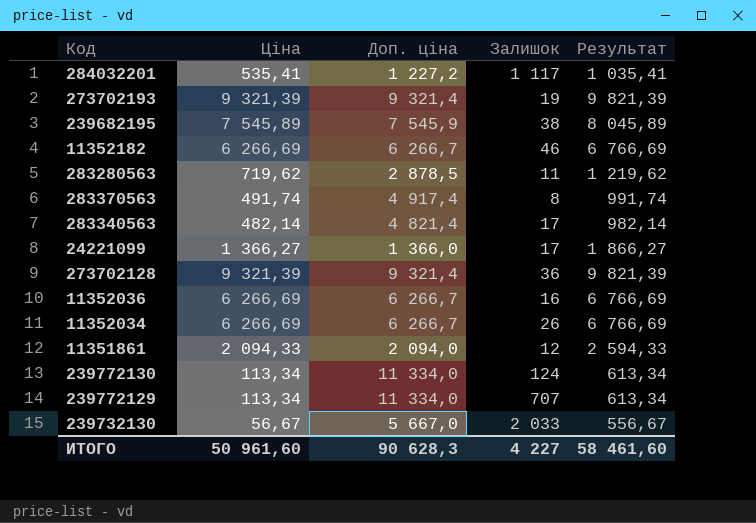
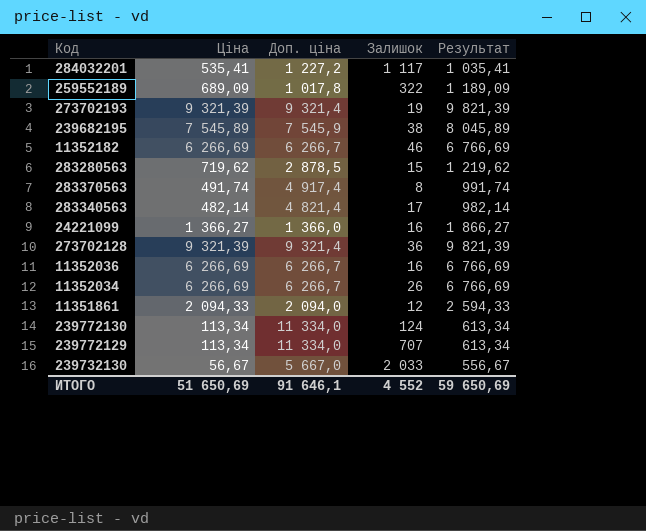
row 259552189: none -> 689,09 | 1 017,8 | 322 | 1 189,09
283280563 | Залишок: 11 -> 15
24221099 | Залишок: 17 -> 16
ИТОГО | Ціна: 50 961,60 -> 51 650,69
ИТОГО | Доп. ціна: 90 628,3 -> 91 646,1
ИТОГО | Залишок: 4 227 -> 4 552
ИТОГО | Результат: 58 461,60 -> 59 650,69

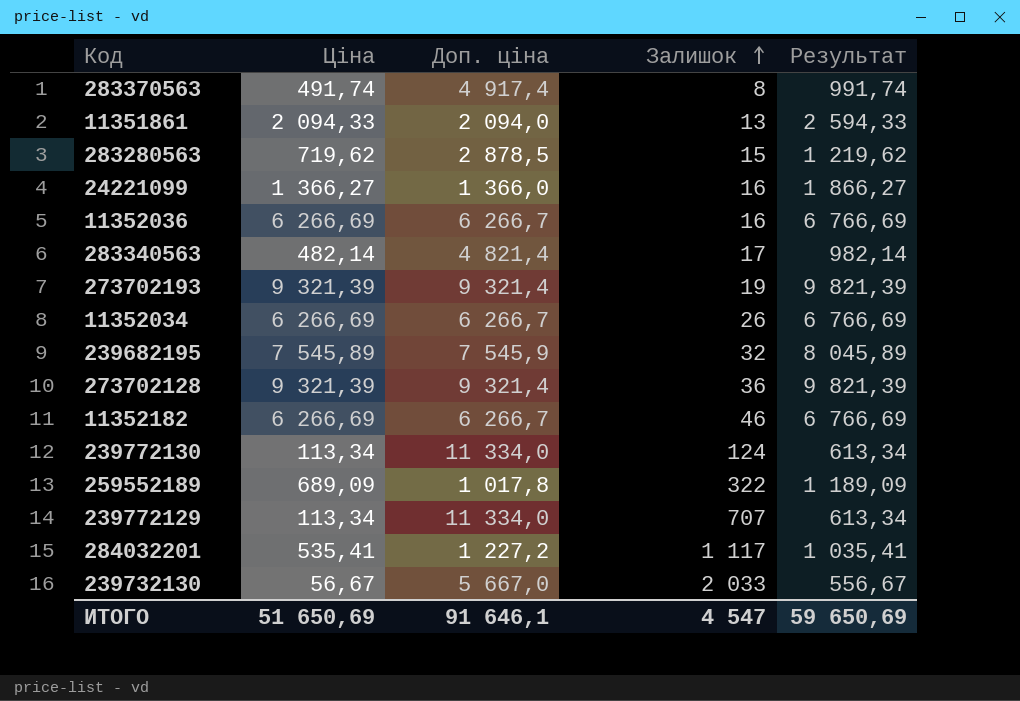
row order: none -> Залишок ascending
11351861 | Залишок: 12 -> 13
239682195 | Залишок: 38 -> 32
ИТОГО | Залишок: 4 552 -> 4 547

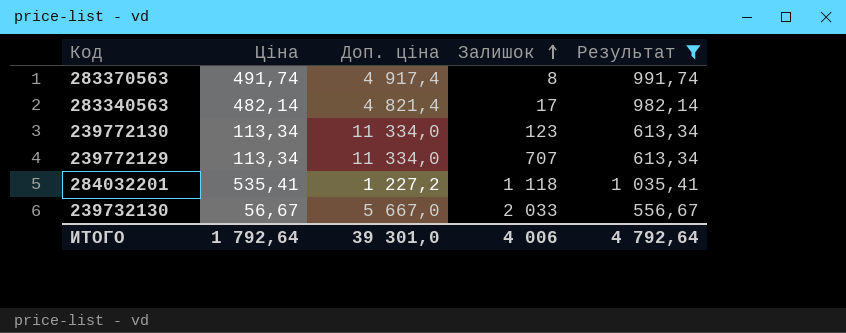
filter: none -> Результат <= 1 035,41
239772130 | Залишок: 124 -> 123
284032201 | Залишок: 1 117 -> 1 118
ИТОГО | Ціна: 51 650,69 -> 1 792,64
ИТОГО | Доп. ціна: 91 646,1 -> 39 301,0
ИТОГО | Залишок: 4 547 -> 4 006
ИТОГО | Результат: 59 650,69 -> 4 792,64

